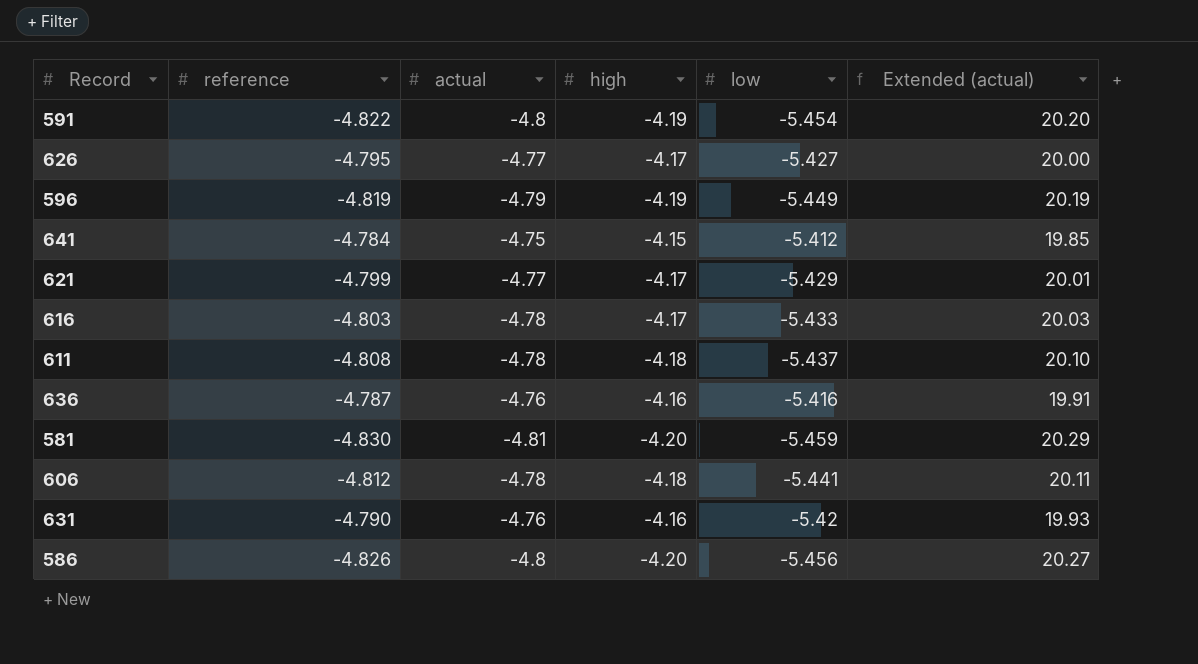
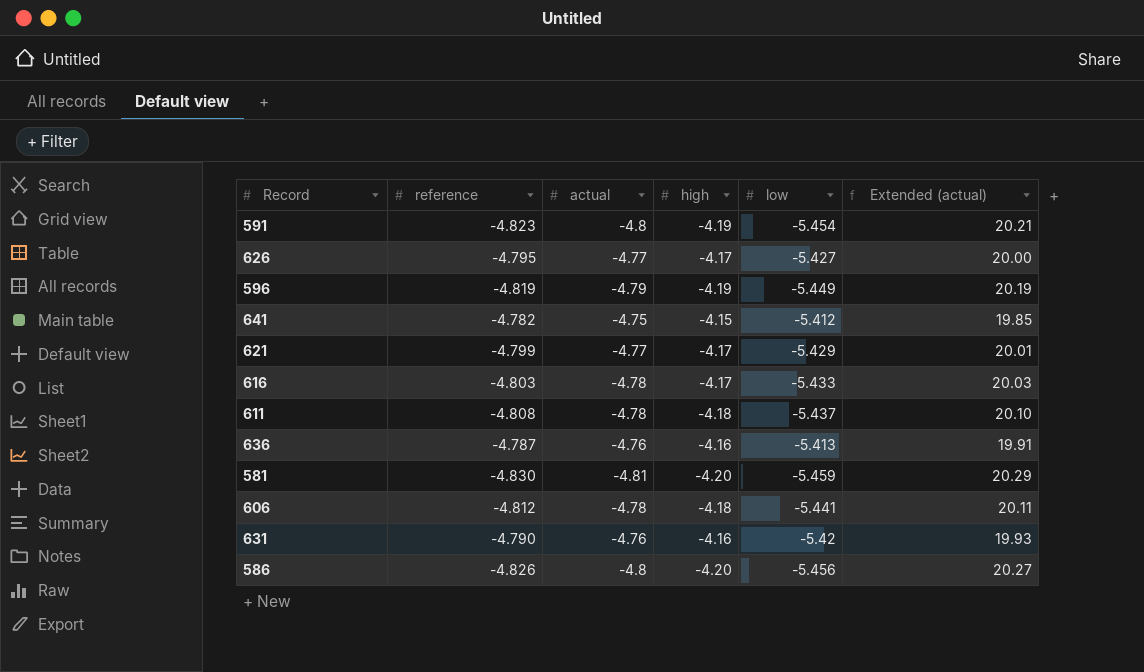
591 | reference: -4.822 -> -4.823
591 | Extended (actual): 20.20 -> 20.21
641 | reference: -4.784 -> -4.782
636 | low: -5.416 -> -5.413

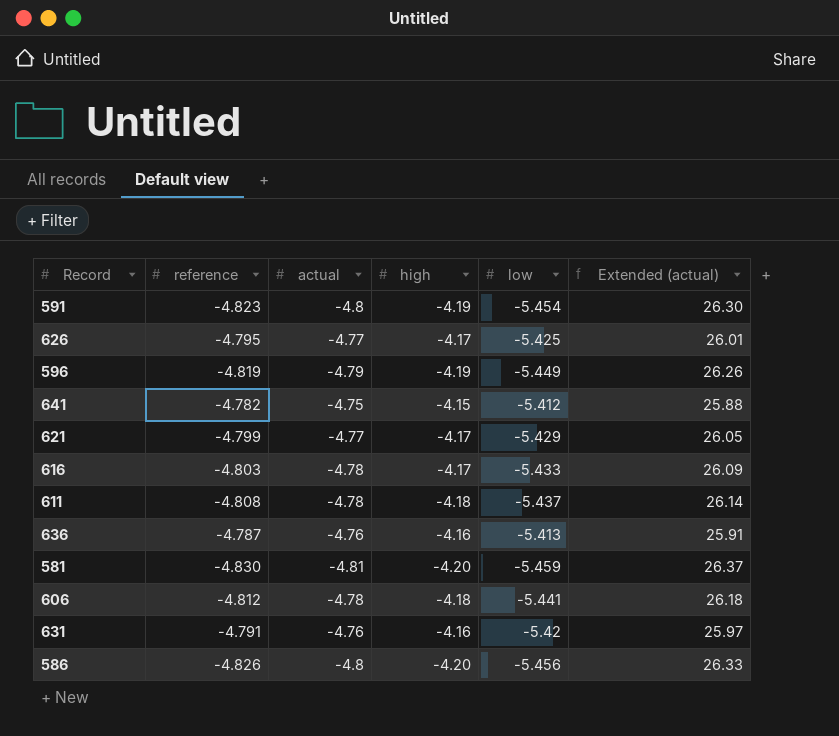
column Extended (actual) | formula: [reference] * [high] -> [reference] * [low]
626 | low: -5.427 -> -5.425
631 | reference: -4.790 -> -4.791

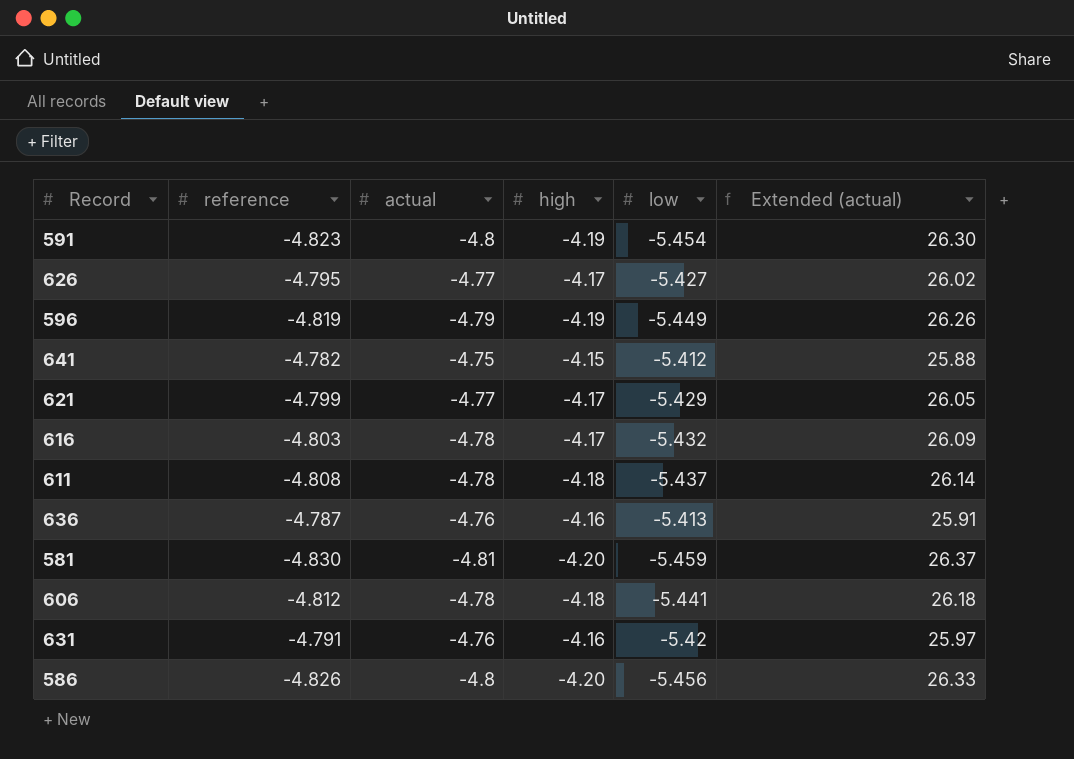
626 | low: -5.425 -> -5.427
626 | Extended (actual): 26.01 -> 26.02
616 | low: -5.433 -> -5.432

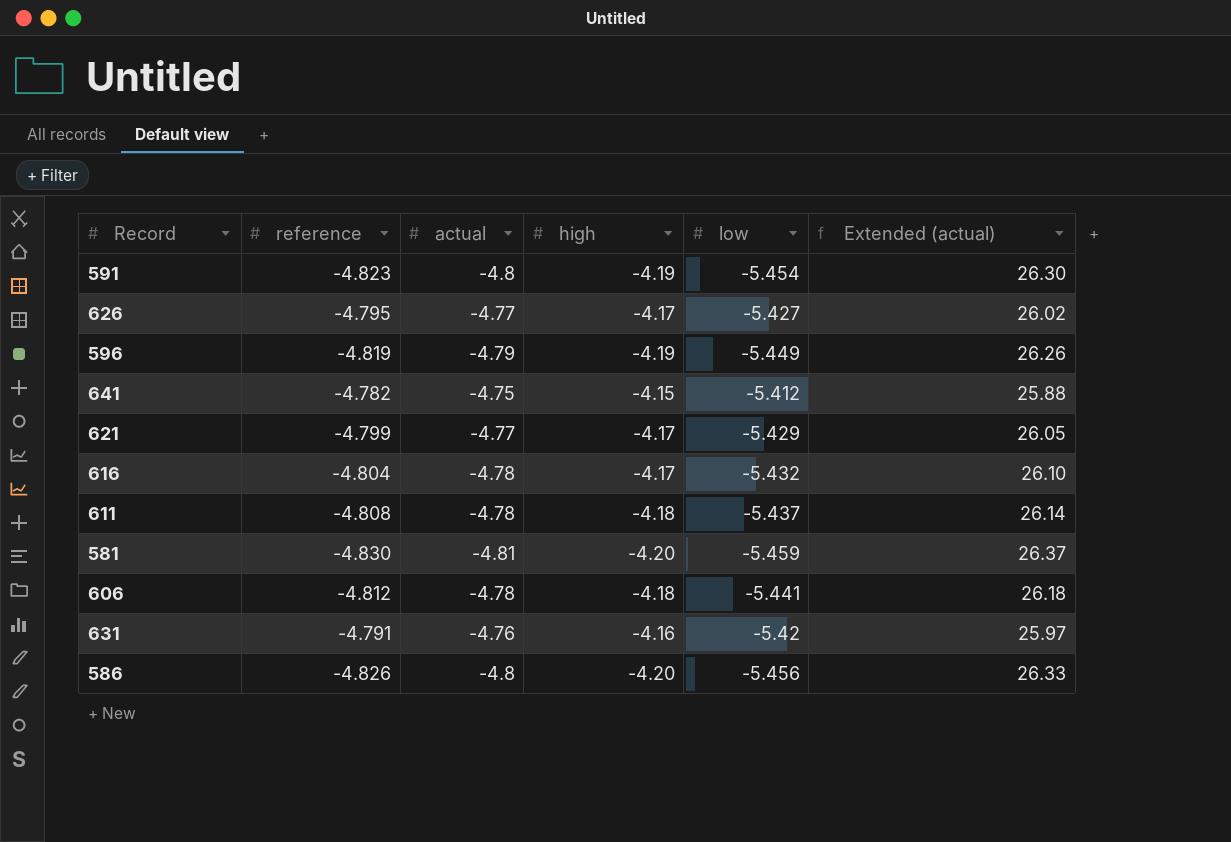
row 636: -4.787 | -4.76 | -4.16 | -5.413 | 25.91 -> none
616 | reference: -4.803 -> -4.804
616 | Extended (actual): 26.09 -> 26.10

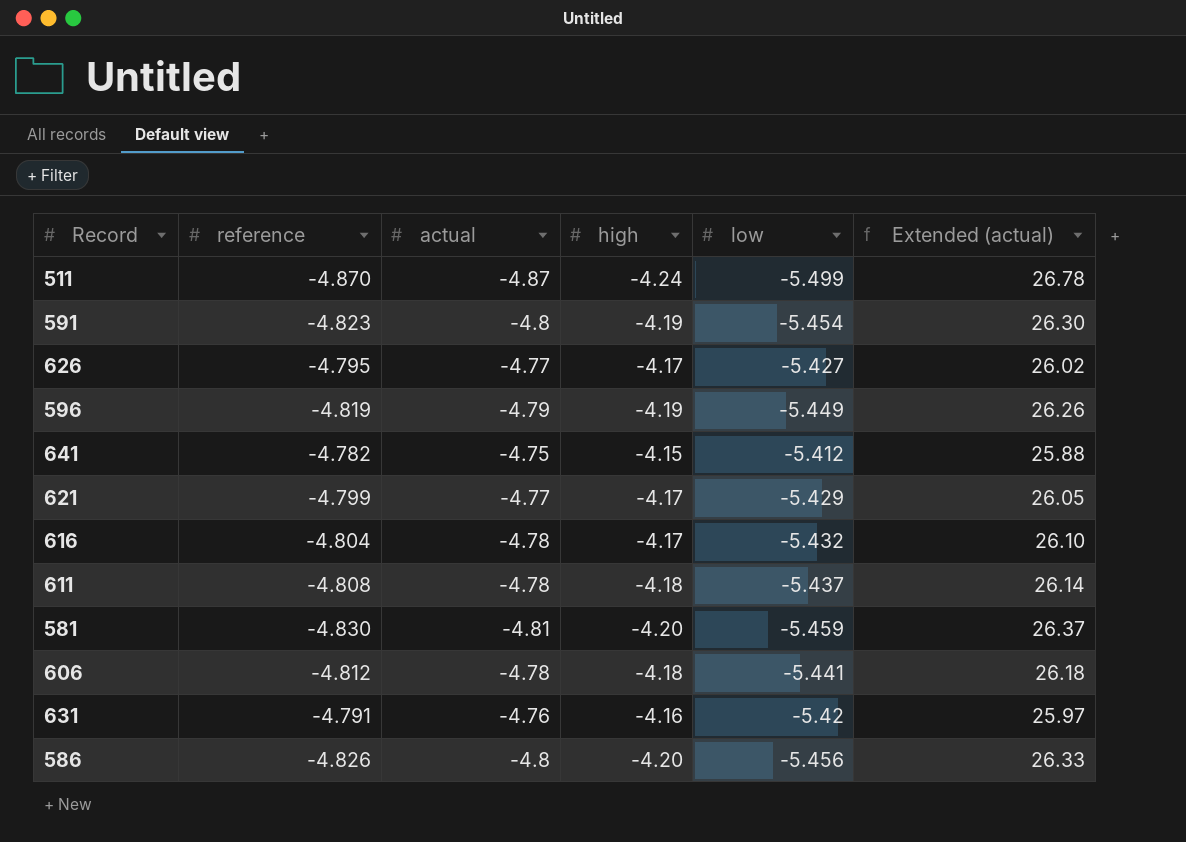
row 511: none -> -4.870 | -4.87 | -4.24 | -5.499 | 26.78

